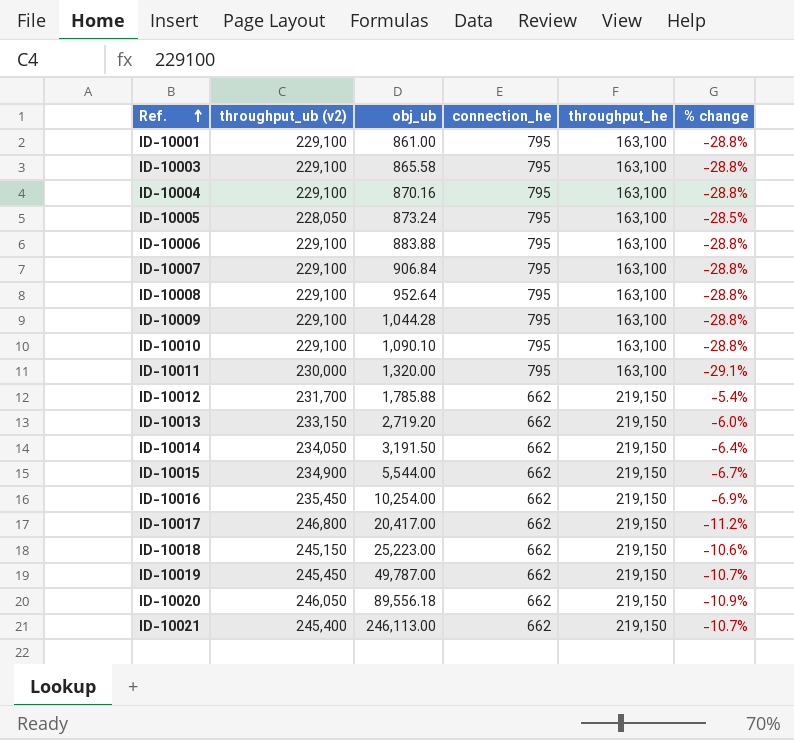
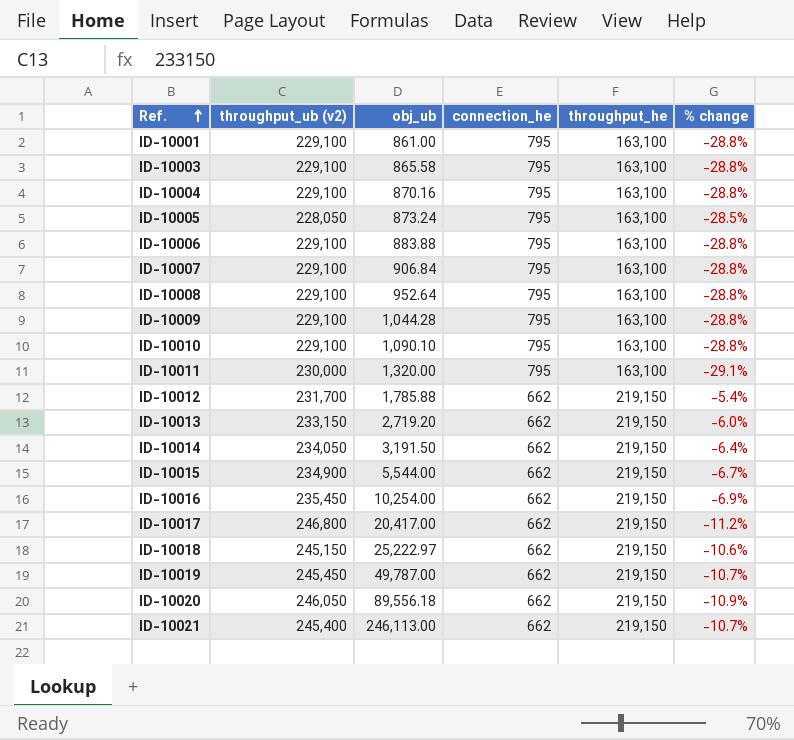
ID-10018 | obj_ub: 25,223.00 -> 25,222.97

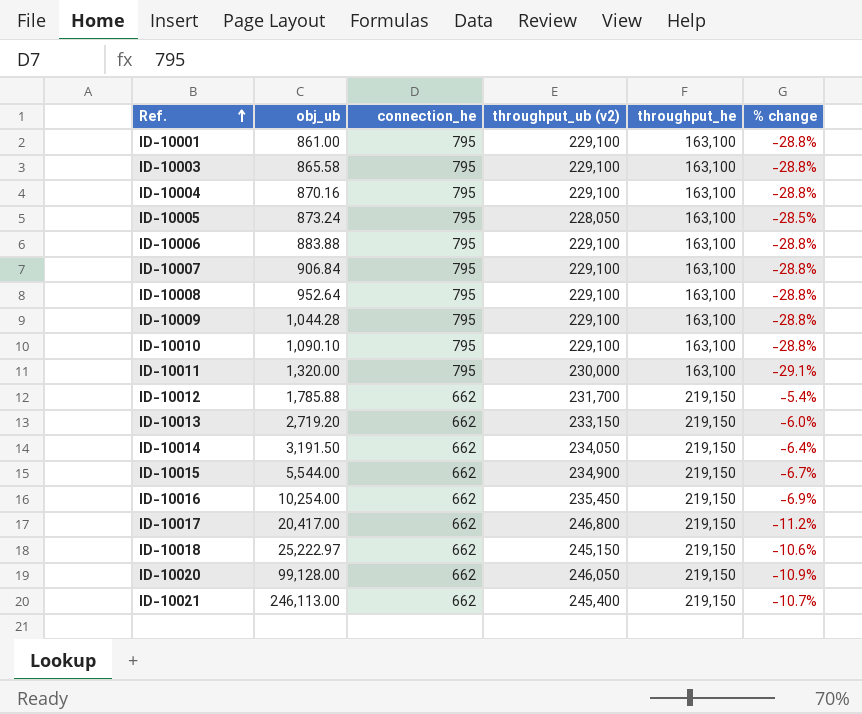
column throughput_ub (v2) | position: 2 -> 4
row ID-10019: 245,450 | 49,787.00 | 662 | 219,150 | -10.7% -> none
ID-10020 | obj_ub: 89,556.18 -> 99,128.00

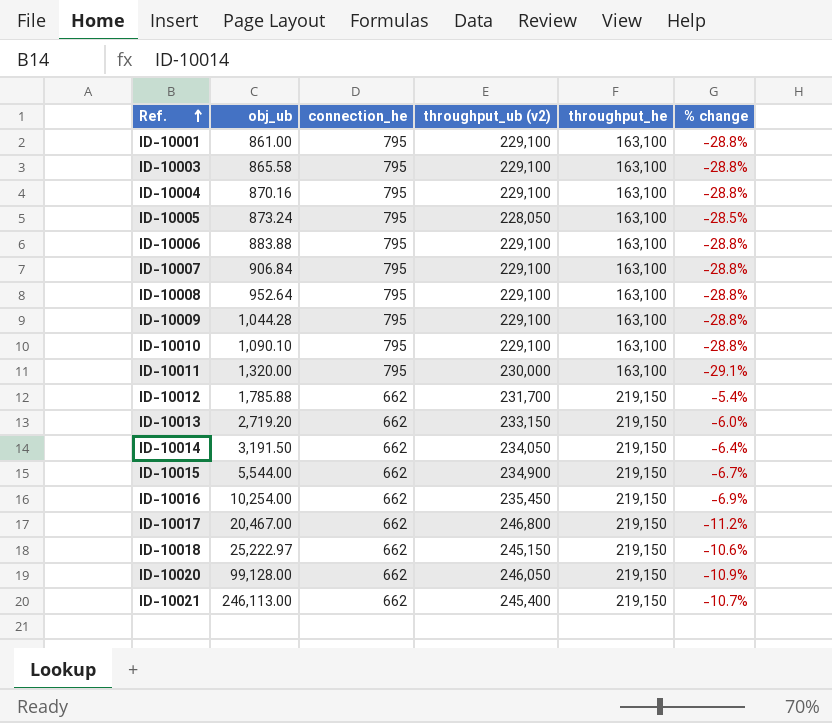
ID-10017 | obj_ub: 20,417.00 -> 20,467.00

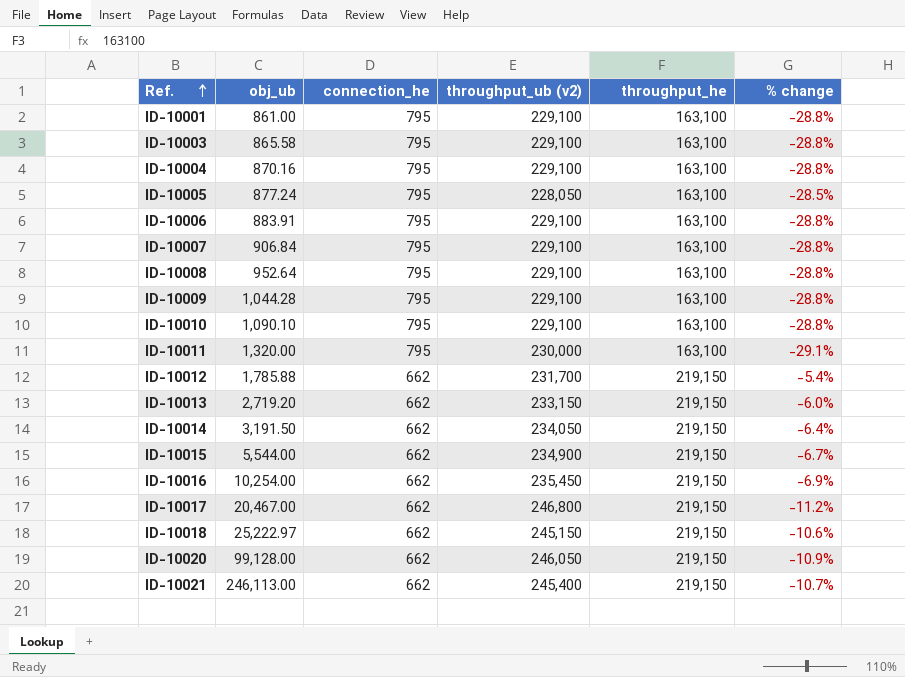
ID-10005 | obj_ub: 873.24 -> 877.24
ID-10006 | obj_ub: 883.88 -> 883.91

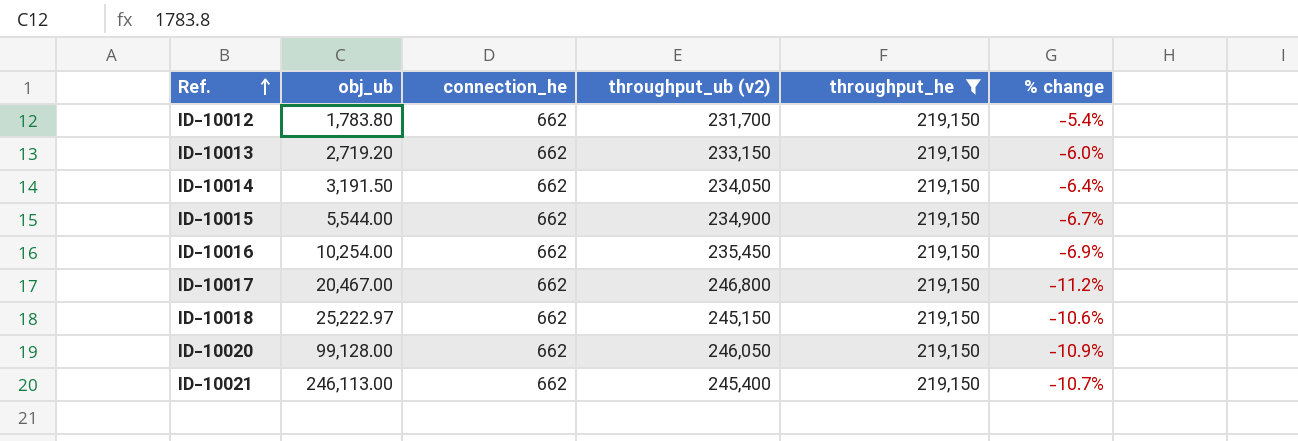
filter: none -> throughput_he = 219,150
ID-10012 | obj_ub: 1,785.88 -> 1,783.80

